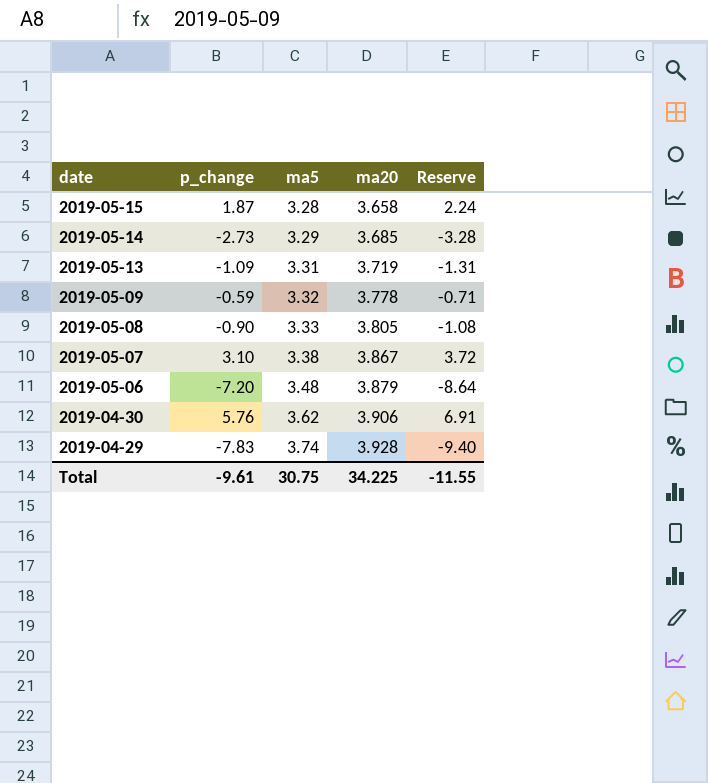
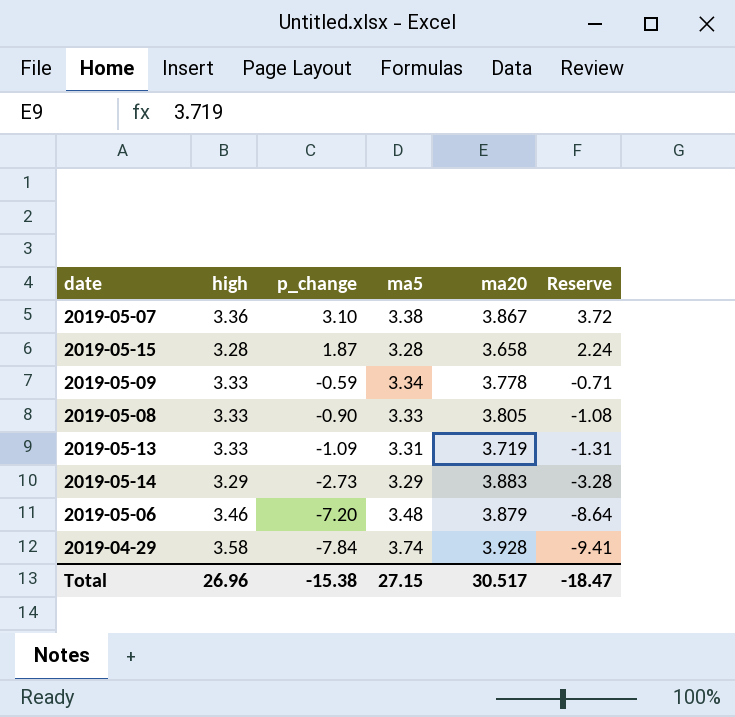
row order: date descending -> p_change descending
column high | position: none -> 2
row 2019-04-30: 5.76 | 3.62 | 3.906 | 6.91 -> none
2019-05-09 | ma5: 3.32 -> 3.34
2019-05-14 | ma20: 3.685 -> 3.883
2019-04-29 | p_change: -7.83 -> -7.84
2019-04-29 | Reserve: -9.40 -> -9.41
Total | p_change: -9.61 -> -15.38
Total | ma5: 30.75 -> 27.15
Total | ma20: 34.225 -> 30.517
Total | Reserve: -11.55 -> -18.47

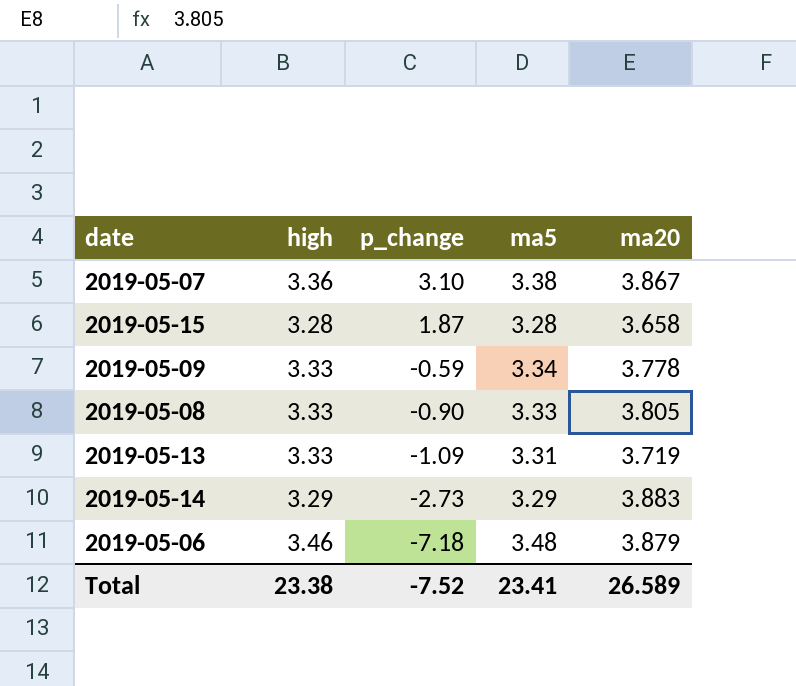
column Reserve | formula: [p_change] * 1.2 -> none
row 2019-04-29: 3.58 | -7.84 | 3.74 | 3.928 | -9.41 -> none
2019-05-06 | p_change: -7.20 -> -7.18
Total | high: 26.96 -> 23.38
Total | p_change: -15.38 -> -7.52
Total | ma5: 27.15 -> 23.41
Total | ma20: 30.517 -> 26.589

